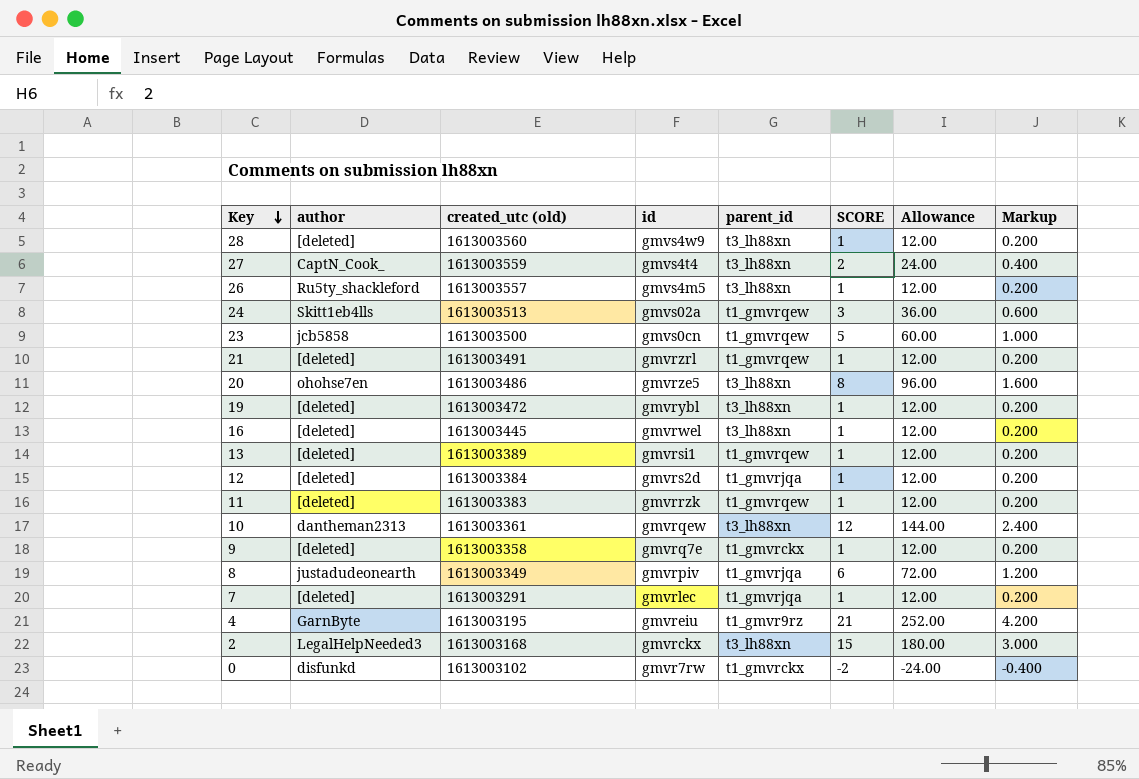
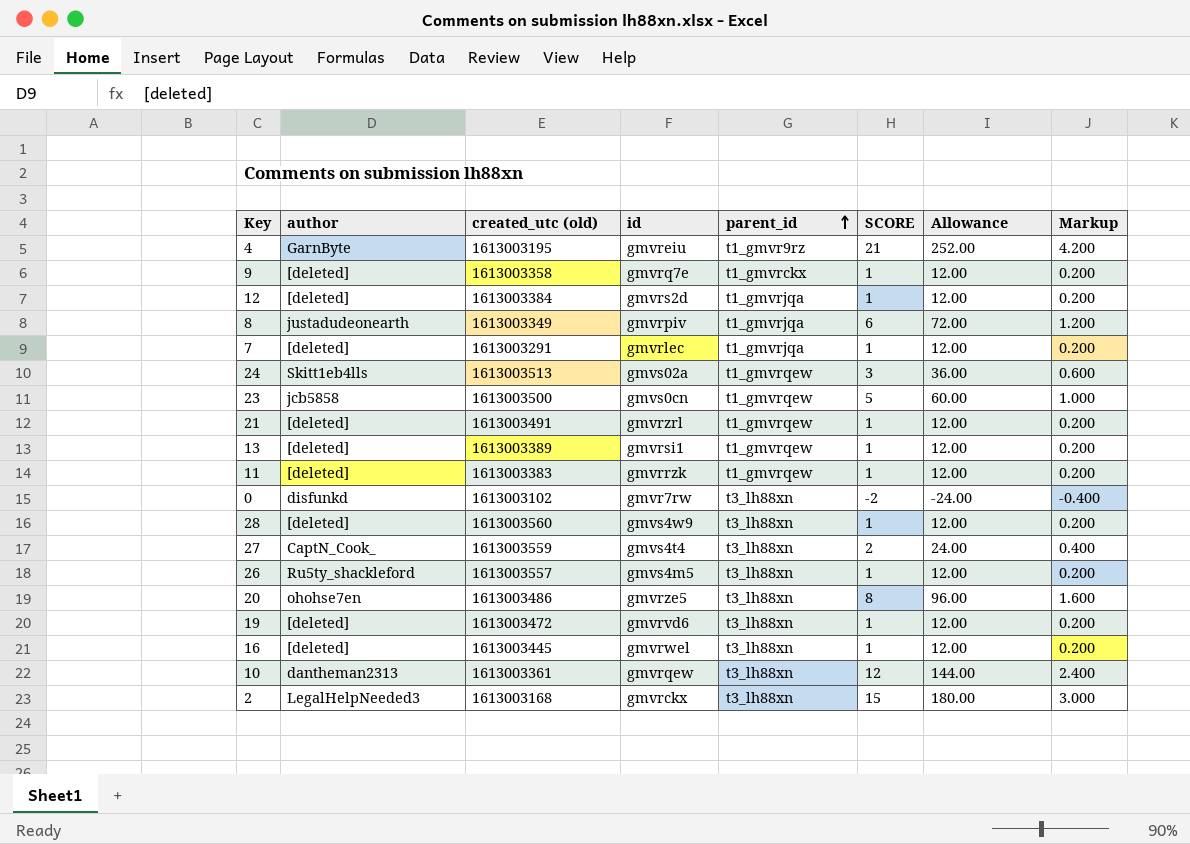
row order: Key descending -> parent_id ascending
0 | parent_id: t1_gmvrckx -> t3_lh88xn
19 | id: gmvrybl -> gmvrvd6

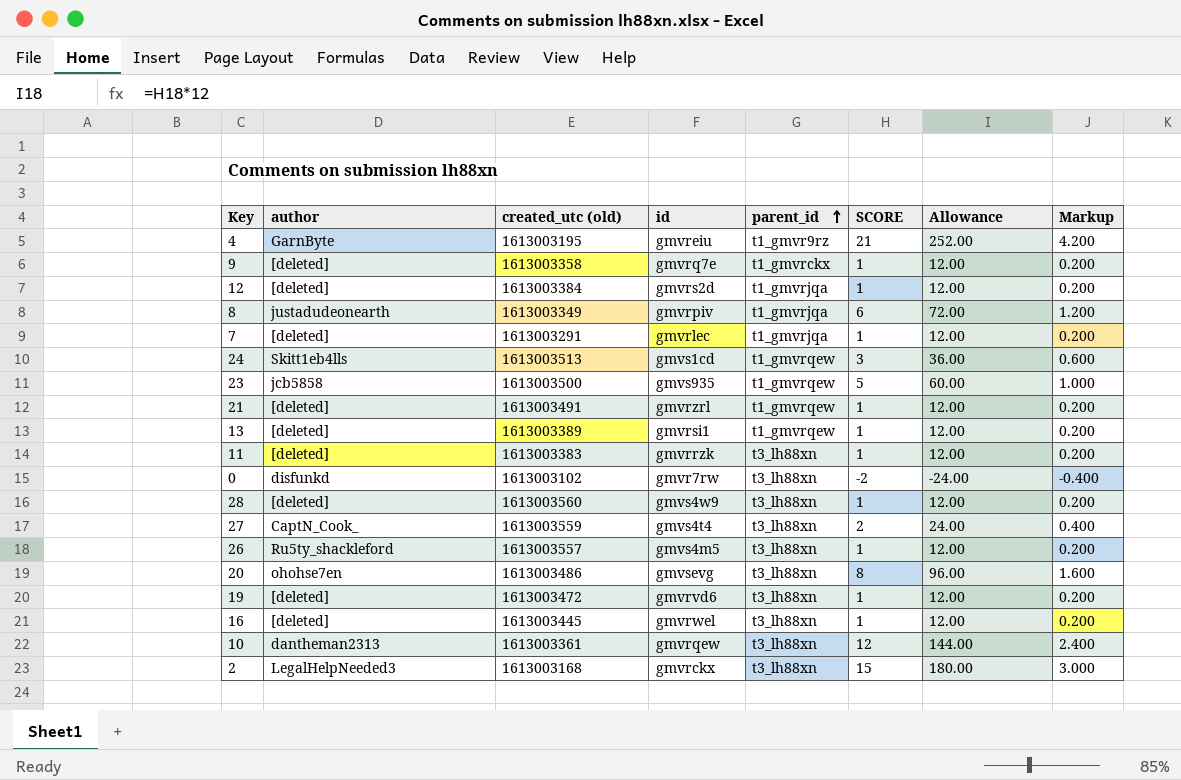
24 | id: gmvs02a -> gmvs1cd
23 | id: gmvs0cn -> gmvs935
11 | parent_id: t1_gmvrqew -> t3_lh88xn
20 | id: gmvrze5 -> gmvsevg

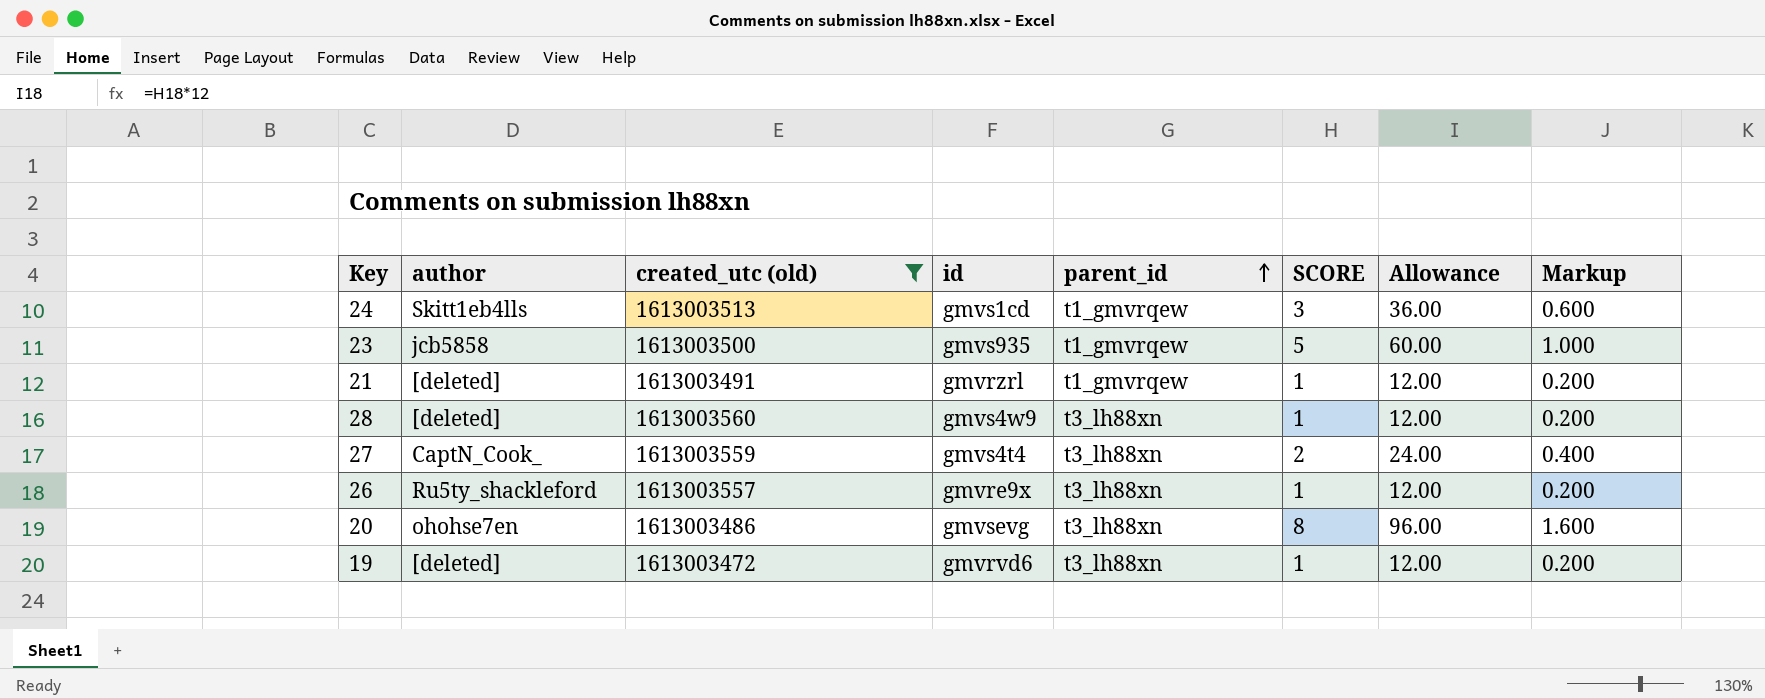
filter: none -> created_utc (old) >= 1613003472
26 | id: gmvs4m5 -> gmvre9x

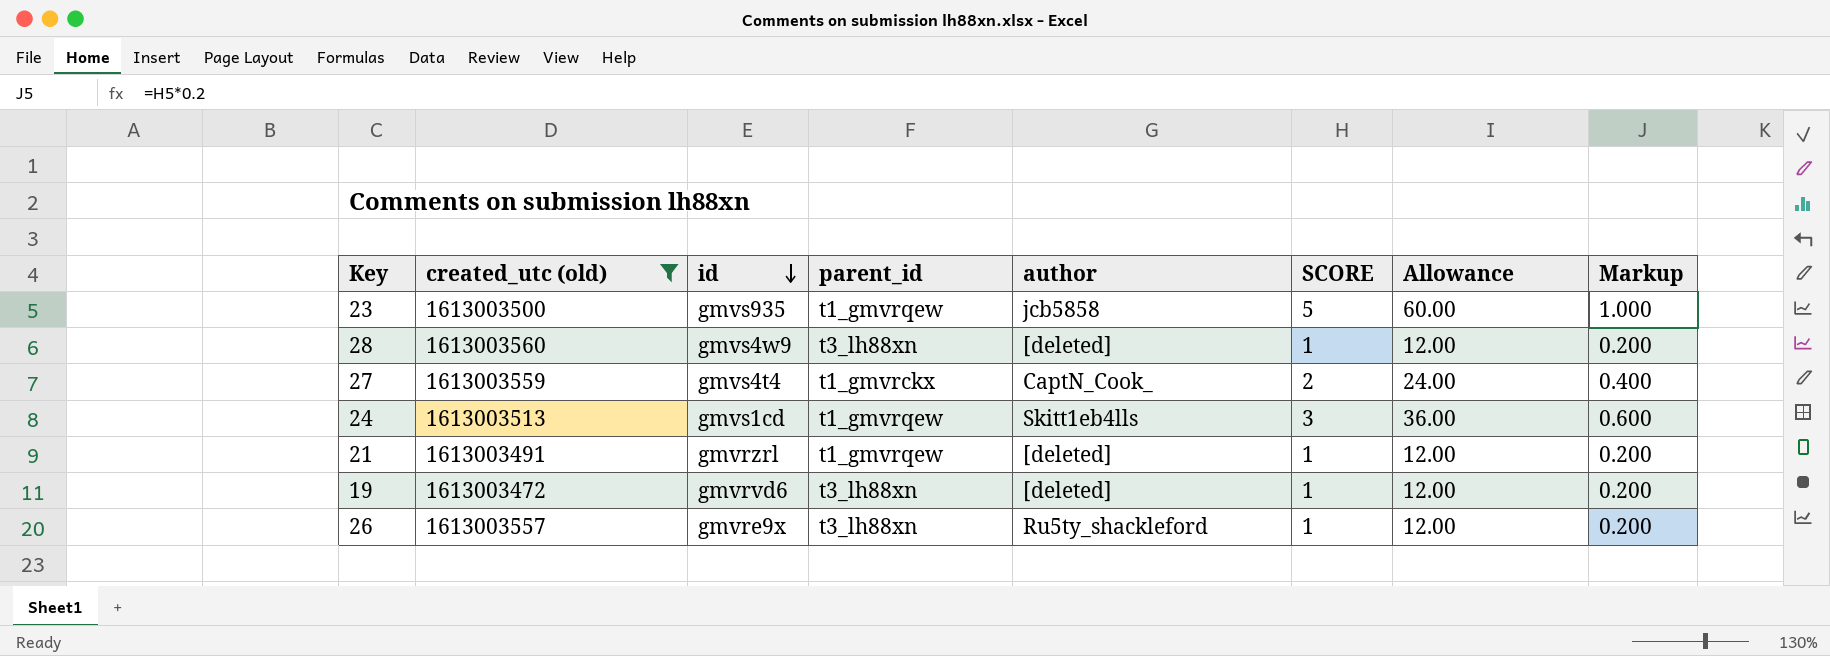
row order: parent_id ascending -> id descending
column author | position: 2 -> 5
row 20: ohohse7en | 1613003486 | gmvsevg | t3_lh88xn | 8 | 96.00 | 1.600 -> none
27 | parent_id: t3_lh88xn -> t1_gmvrckx

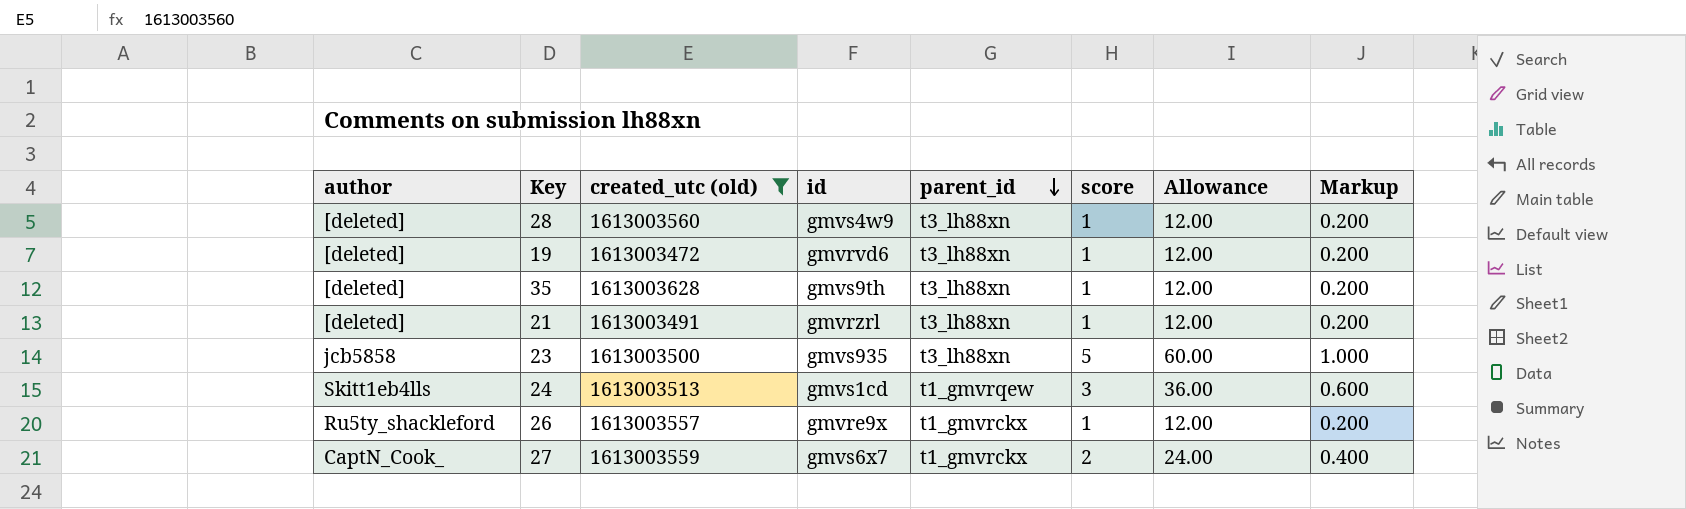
row order: id descending -> parent_id descending
column author | position: 5 -> 1
column name: SCORE -> score
row 35: none -> [deleted] | 1613003628 | gmvs9th | t3_lh88xn | 1 | 12.00 | 0.200
21 | parent_id: t1_gmvrqew -> t3_lh88xn
23 | parent_id: t1_gmvrqew -> t3_lh88xn
26 | parent_id: t3_lh88xn -> t1_gmvrckx
27 | id: gmvs4t4 -> gmvs6x7

